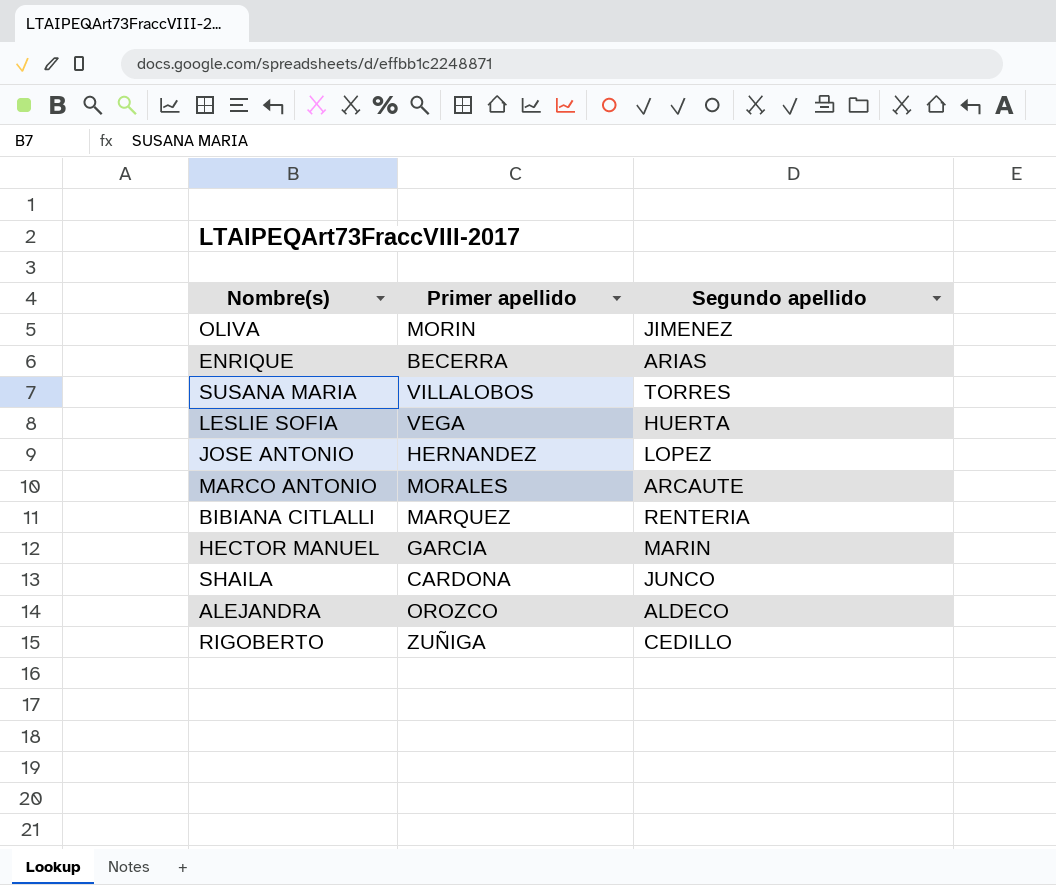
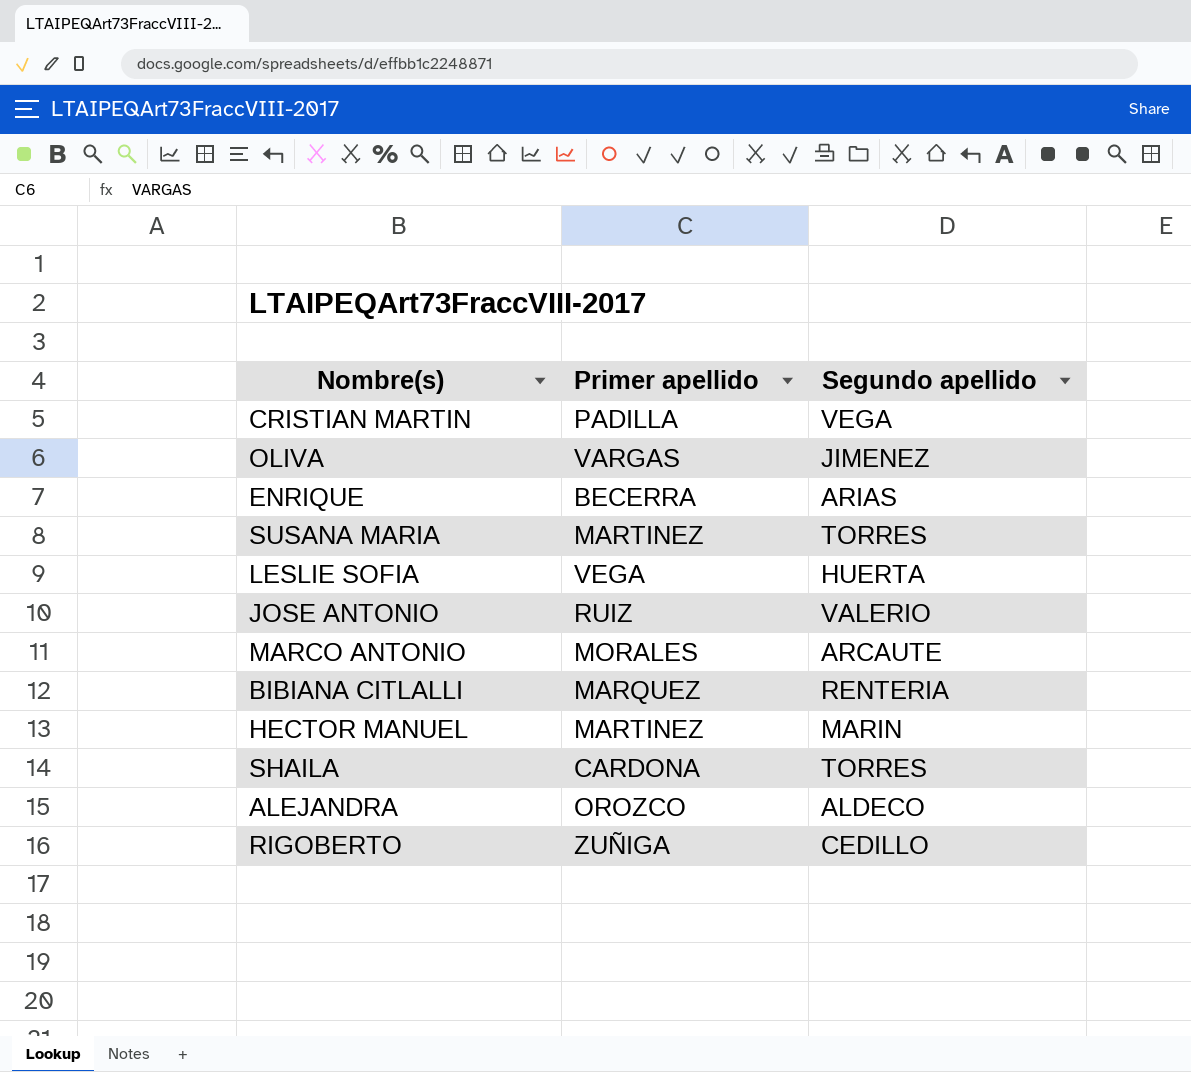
row CRISTIAN MARTIN: none -> PADILLA | VEGA
OLIVA | Primer apellido: MORIN -> VARGAS
SUSANA MARIA | Primer apellido: VILLALOBOS -> MARTINEZ
JOSE ANTONIO | Primer apellido: HERNANDEZ -> RUIZ
JOSE ANTONIO | Segundo apellido: LOPEZ -> VALERIO
HECTOR MANUEL | Primer apellido: GARCIA -> MARTINEZ
SHAILA | Segundo apellido: JUNCO -> TORRES

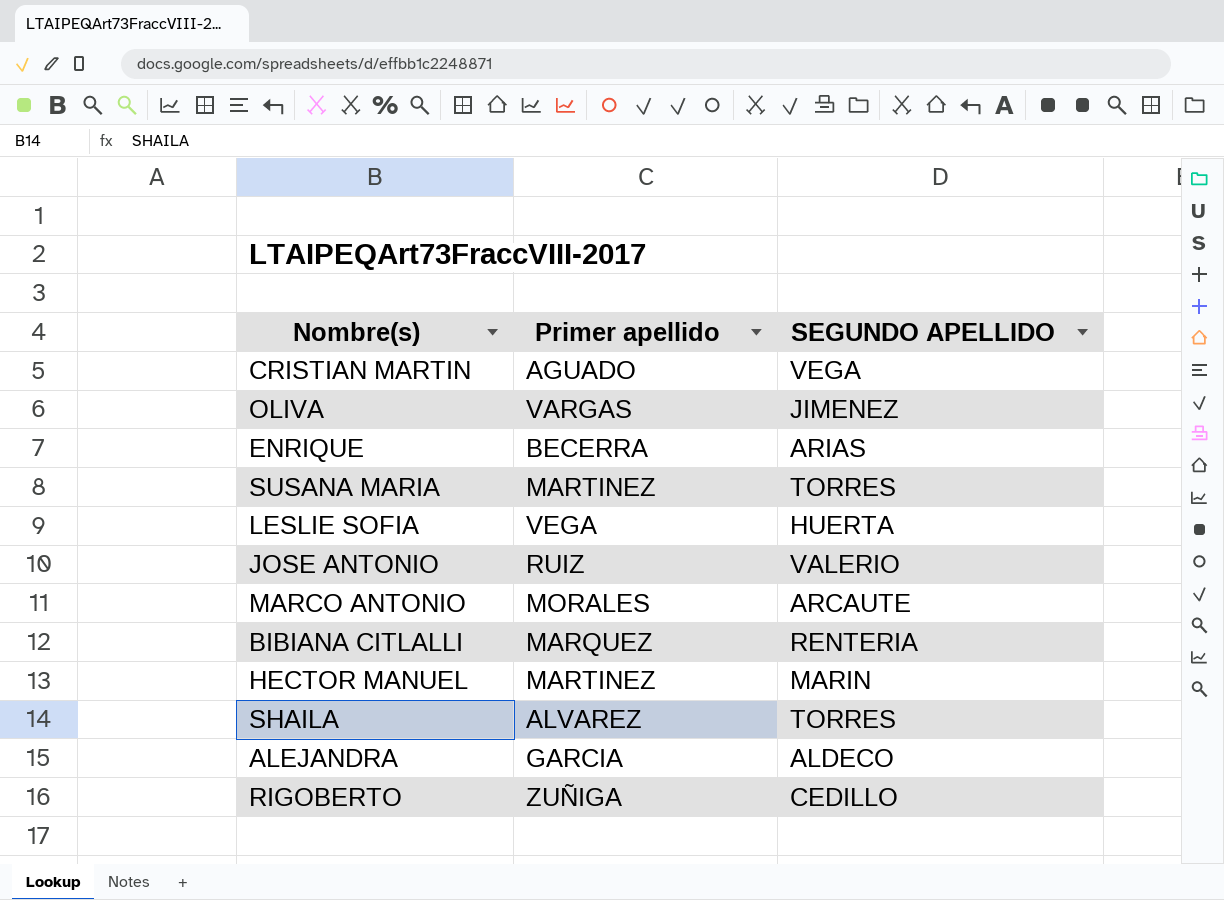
column name: Segundo apellido -> SEGUNDO APELLIDO
CRISTIAN MARTIN | Primer apellido: PADILLA -> AGUADO
SHAILA | Primer apellido: CARDONA -> ALVAREZ
ALEJANDRA | Primer apellido: OROZCO -> GARCIA

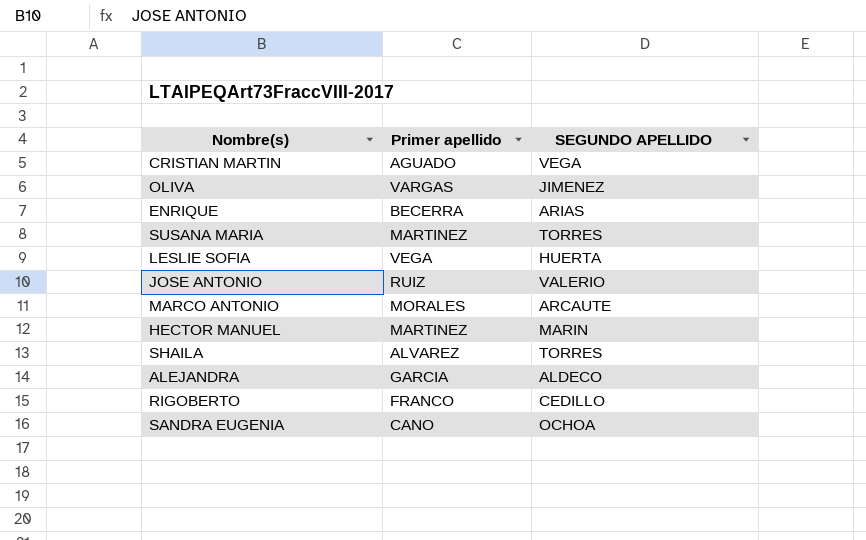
row BIBIANA CITLALLI: MARQUEZ | RENTERIA -> none
RIGOBERTO | Primer apellido: ZUÑIGA -> FRANCO
row SANDRA EUGENIA: none -> CANO | OCHOA

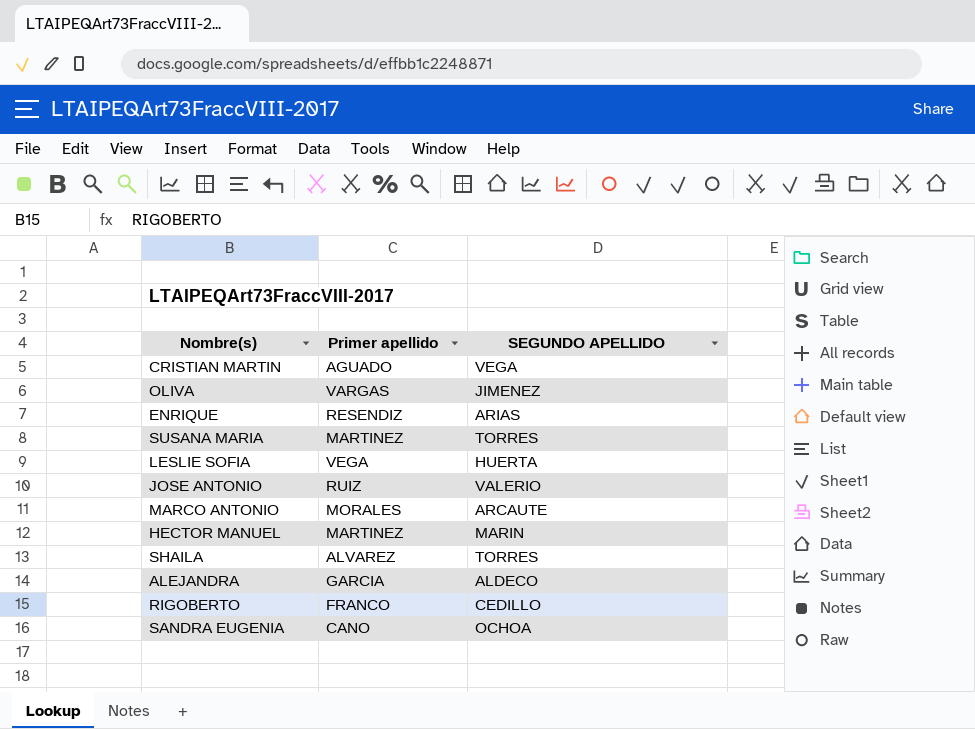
ENRIQUE | Primer apellido: BECERRA -> RESENDIZ

